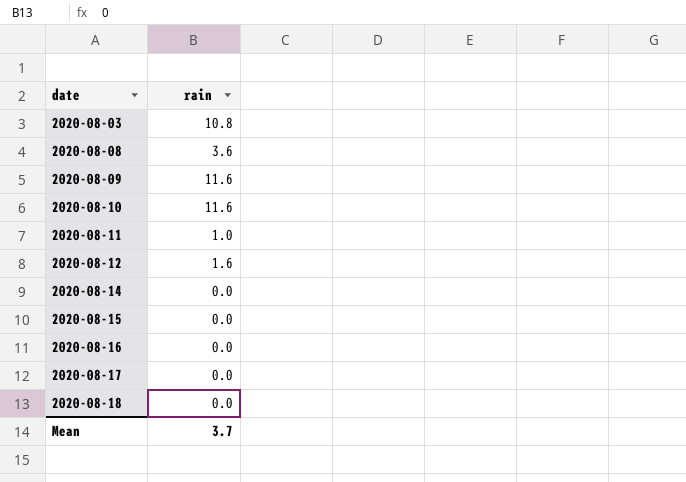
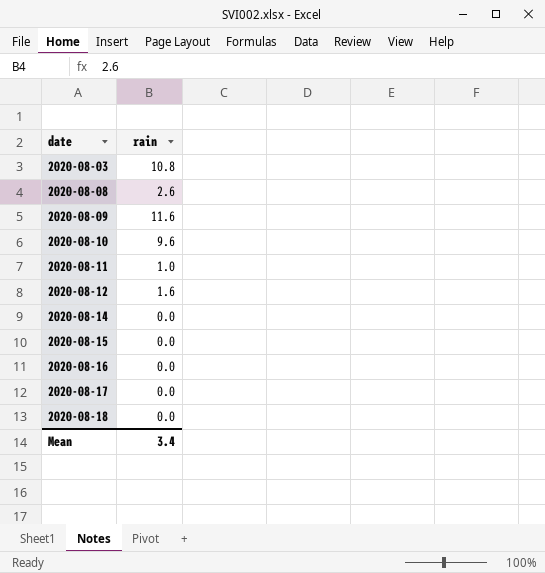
2020-08-08 | rain: 3.6 -> 2.6
2020-08-10 | rain: 11.6 -> 9.6
Mean | rain: 3.7 -> 3.4

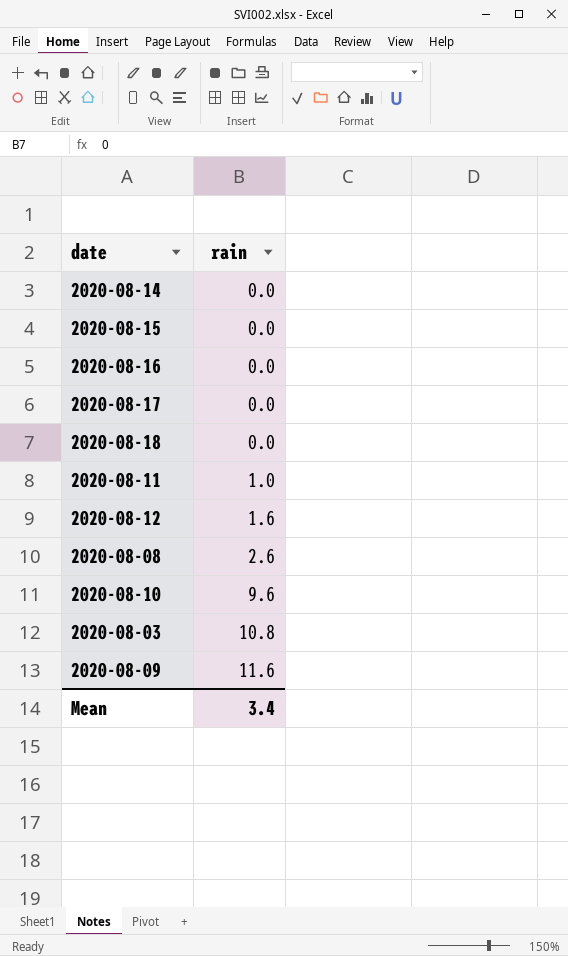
row order: date ascending -> rain ascending

